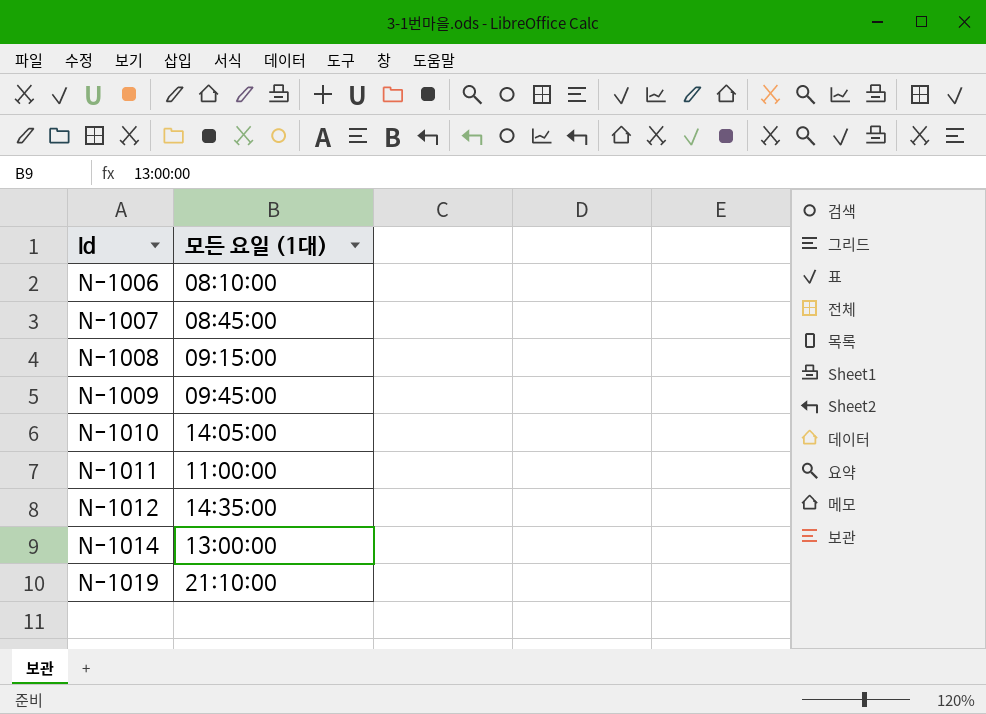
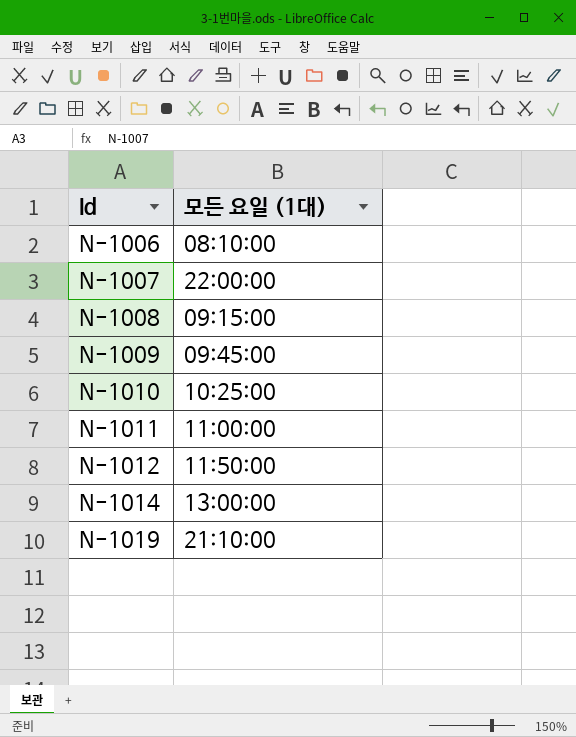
N-1007 | 모든 요일 (1대): 08:45:00 -> 22:00:00
N-1010 | 모든 요일 (1대): 14:05:00 -> 10:25:00
N-1012 | 모든 요일 (1대): 14:35:00 -> 11:50:00

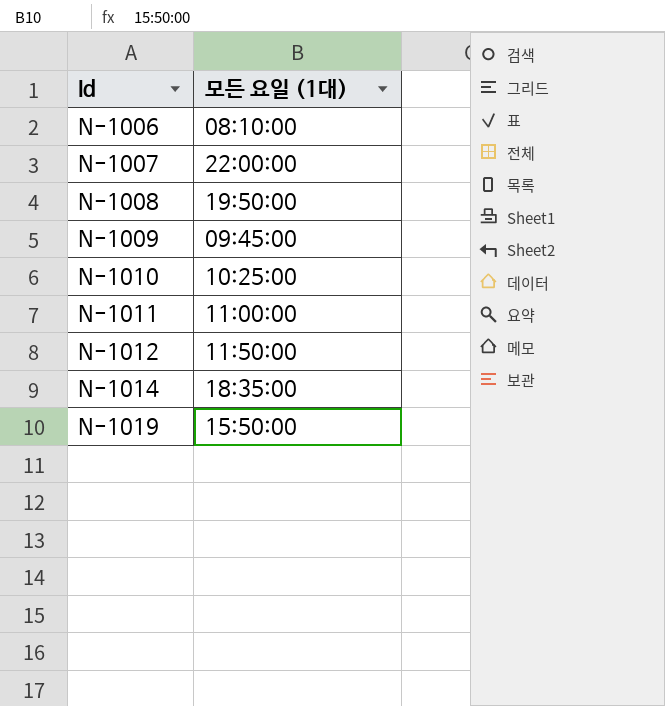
N-1008 | 모든 요일 (1대): 09:15:00 -> 19:50:00
N-1014 | 모든 요일 (1대): 13:00:00 -> 18:35:00
N-1019 | 모든 요일 (1대): 21:10:00 -> 15:50:00

